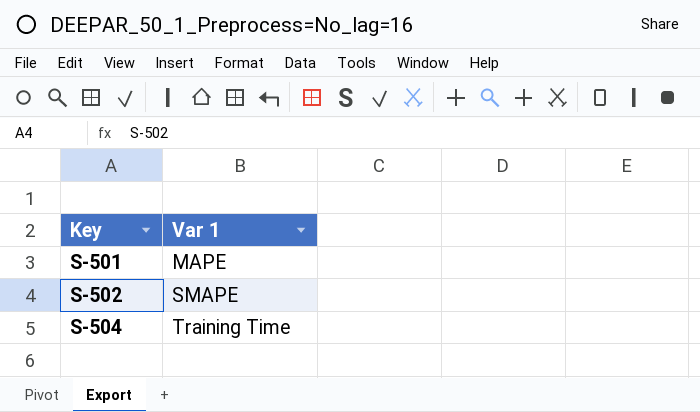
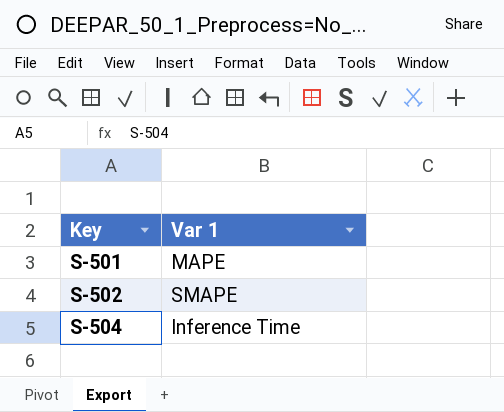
S-504 | Var 1: Training Time -> Inference Time

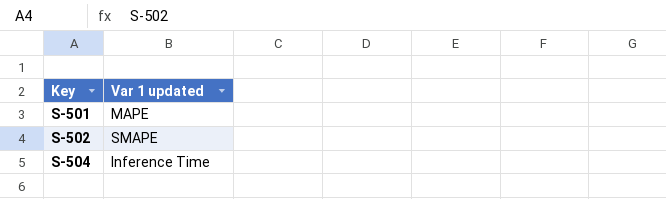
column name: Var 1 -> Var 1 updated

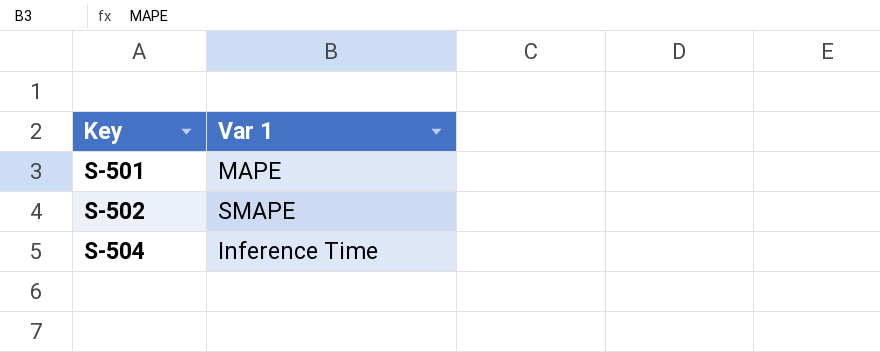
column name: Var 1 updated -> Var 1

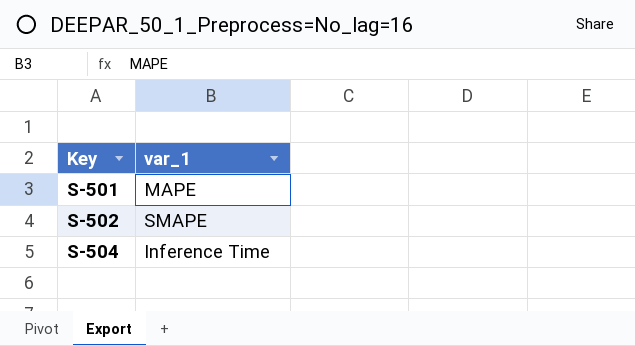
column name: Var 1 -> var_1

